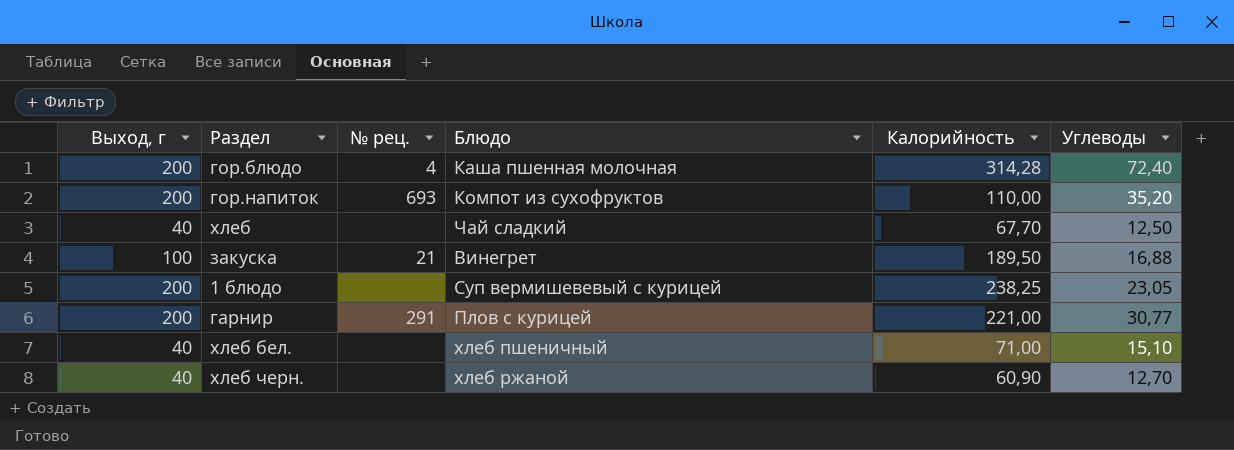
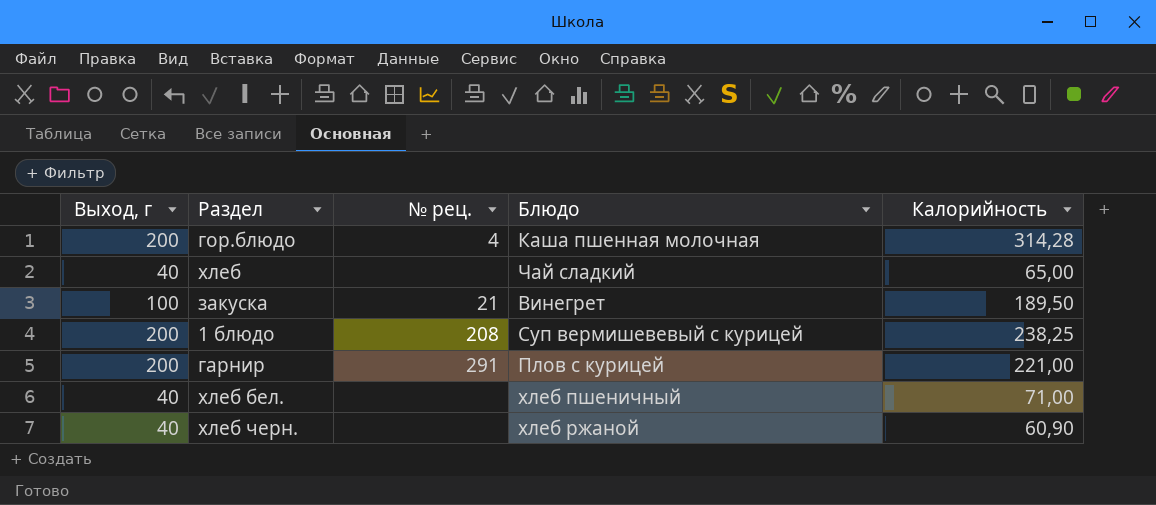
column Углеводы | position: 6 -> none
row гор.напиток: 200 | 693 | Компот из сухофруктов | 110,00 | 35,20 -> none
хлеб | Калорийность: 67,70 -> 65,00
1 блюдо | № рец.: none -> 208

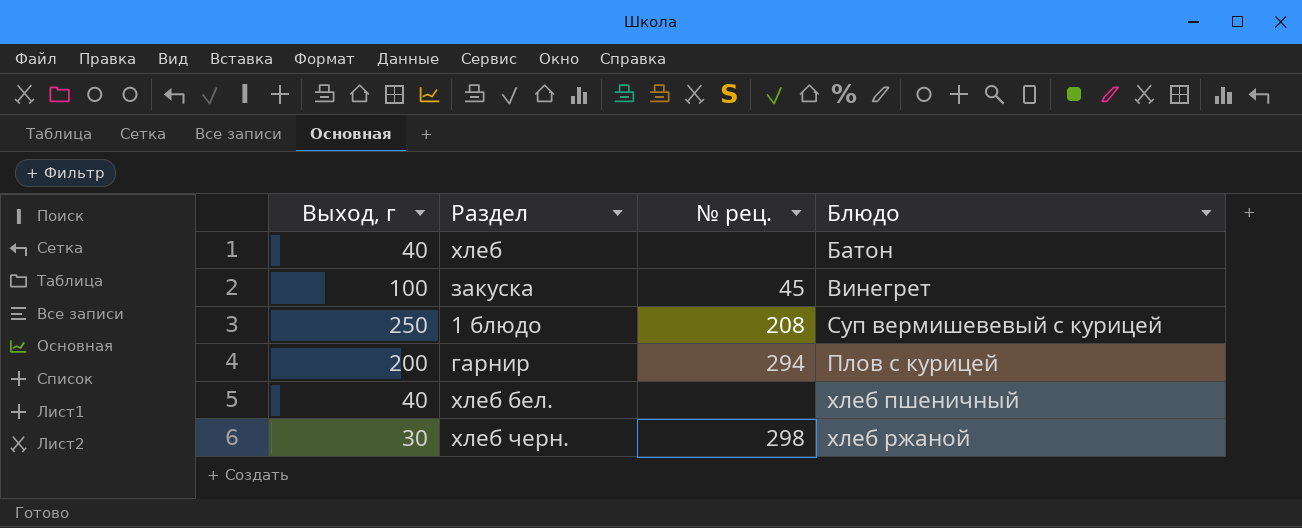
column Калорийность | position: 5 -> none
row гор.блюдо: 200 | 4 | Каша пшенная молочная | 314,28 -> none
хлеб | Блюдо: Чай сладкий -> Батон
закуска | № рец.: 21 -> 45
1 блюдо | Выход, г: 200 -> 250
гарнир | № рец.: 291 -> 294
хлеб черн. | Выход, г: 40 -> 30
хлеб черн. | № рец.: none -> 298

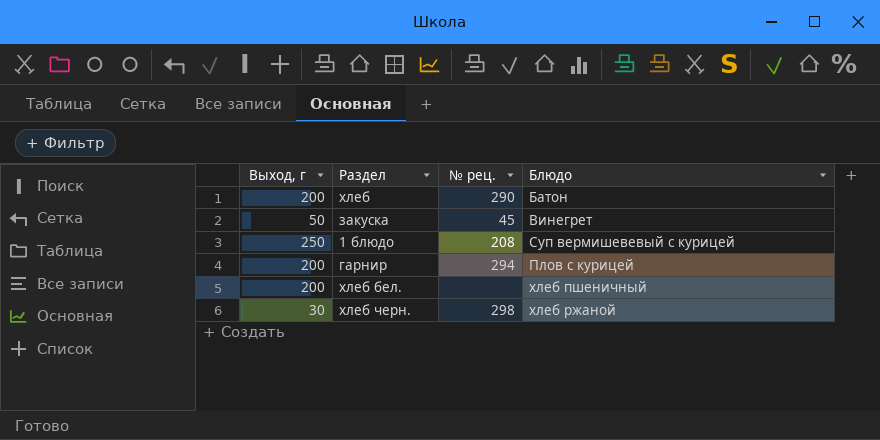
хлеб | Выход, г: 40 -> 200
хлеб | № рец.: none -> 290
закуска | Выход, г: 100 -> 50
хлеб бел. | Выход, г: 40 -> 200

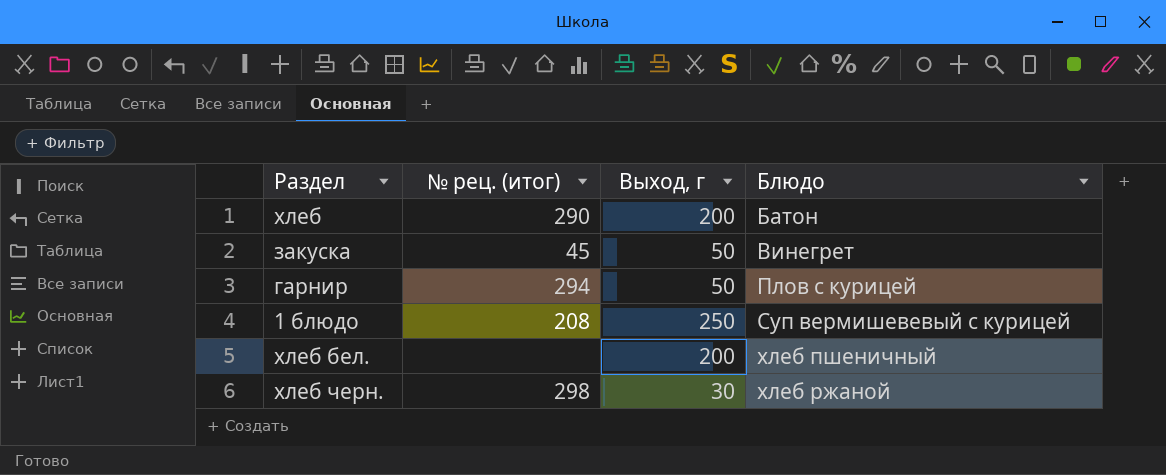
row order: none -> Блюдо ascending
column name: № рец. -> № рец. (итог)
column Выход, г | position: 1 -> 3
гарнир | Выход, г: 200 -> 50

